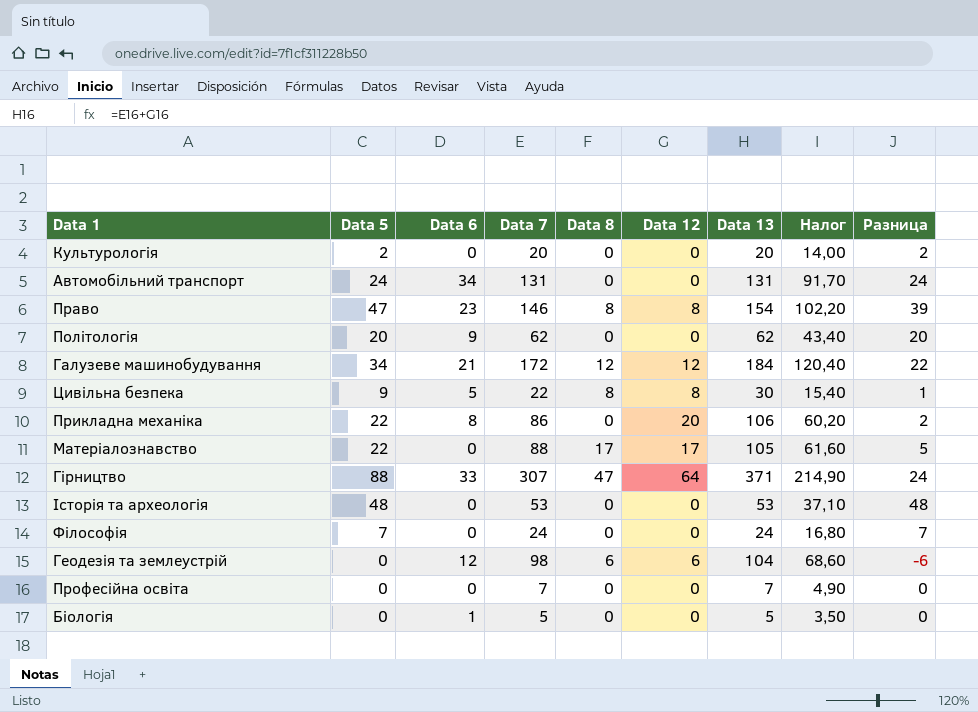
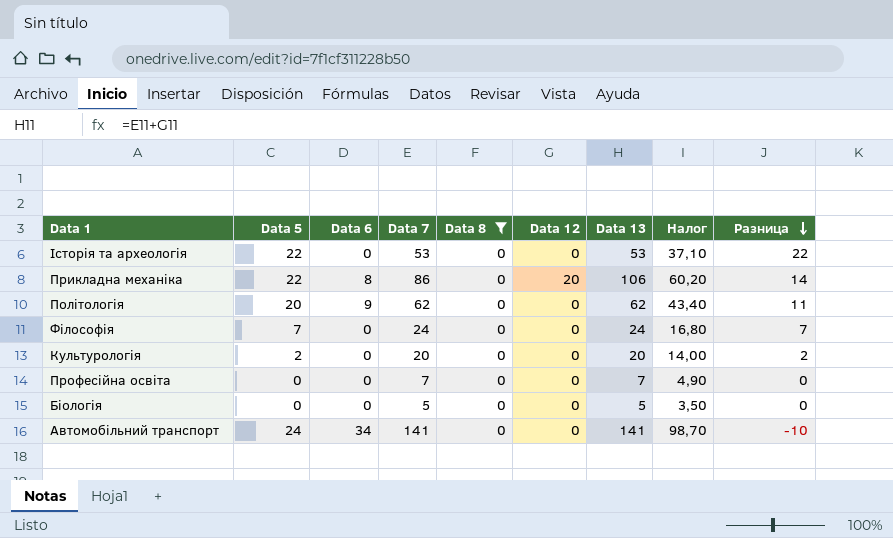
filter: none -> Data 8 = 0
row order: none -> Разница descending
column Разница | formula: [Data 5] - [Data 12] -> [Data 5] - [Data 6]
Історія та археологія | Data 5: 48 -> 22
Біологія | Data 6: 1 -> 0
Автомобільний транспорт | Data 7: 131 -> 141
Автомобільний транспорт | Data 13: 131 -> 141
Автомобільний транспорт | Налог: 91,70 -> 98,70

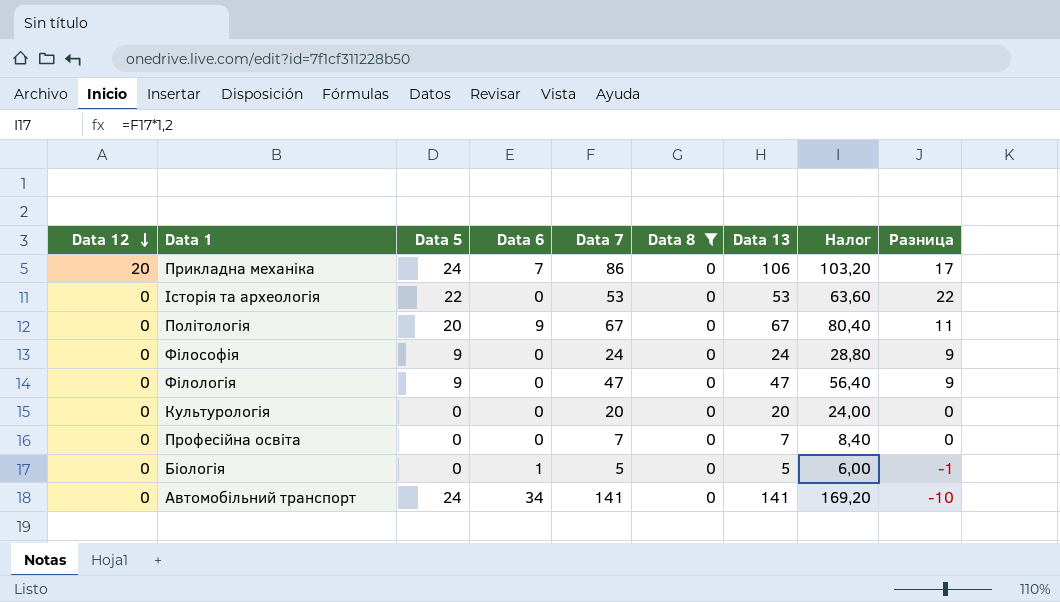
row order: Разница descending -> Data 12 descending
column Data 12 | position: 6 -> 1
column Налог | formula: [Data 7] * 0,7 -> [Data 7] * 1,2
Прикладна механіка | Data 5: 22 -> 24
Прикладна механіка | Data 6: 8 -> 7
Прикладна механіка | Разница: 14 -> 17
Політологія | Data 7: 62 -> 67
Політологія | Data 13: 62 -> 67
Філософія | Data 5: 7 -> 9
Філософія | Разница: 7 -> 9
row Філологія: none -> 0 | 9 | 0 | 47 | 0 | 47 | 56,40 | 9
Культурологія | Data 5: 2 -> 0
Культурологія | Разница: 2 -> 0
Біологія | Data 6: 0 -> 1
Біологія | Разница: 0 -> -1

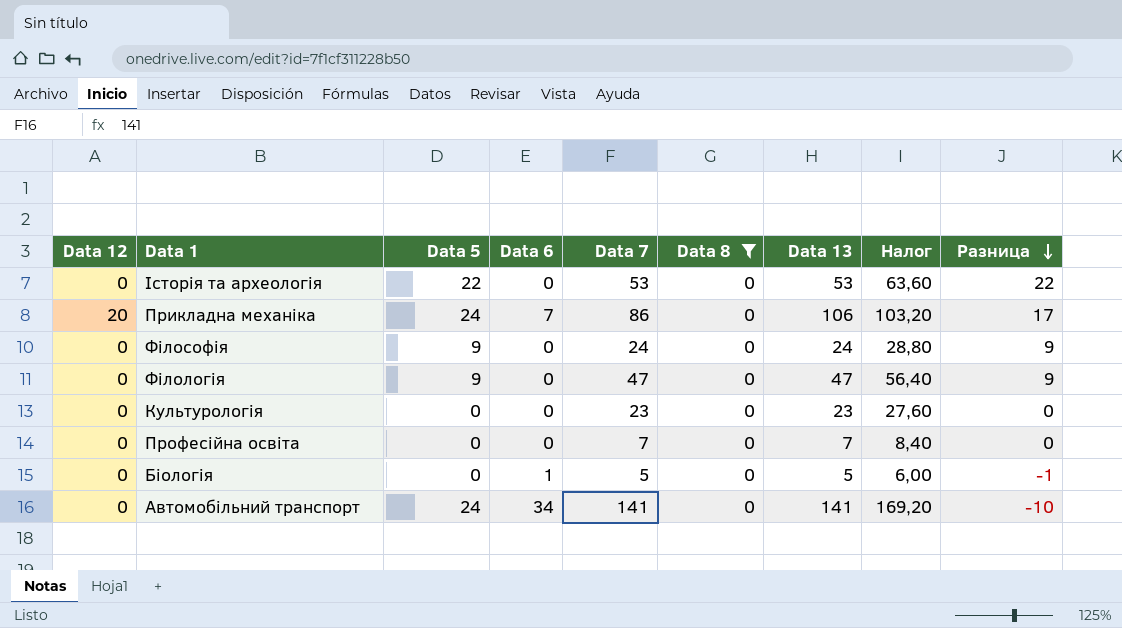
row order: Data 12 descending -> Разница descending
row Політологія: 0 | 20 | 9 | 67 | 0 | 67 | 80,40 | 11 -> none
Культурологія | Data 7: 20 -> 23
Культурологія | Data 13: 20 -> 23
Культурологія | Налог: 24,00 -> 27,60

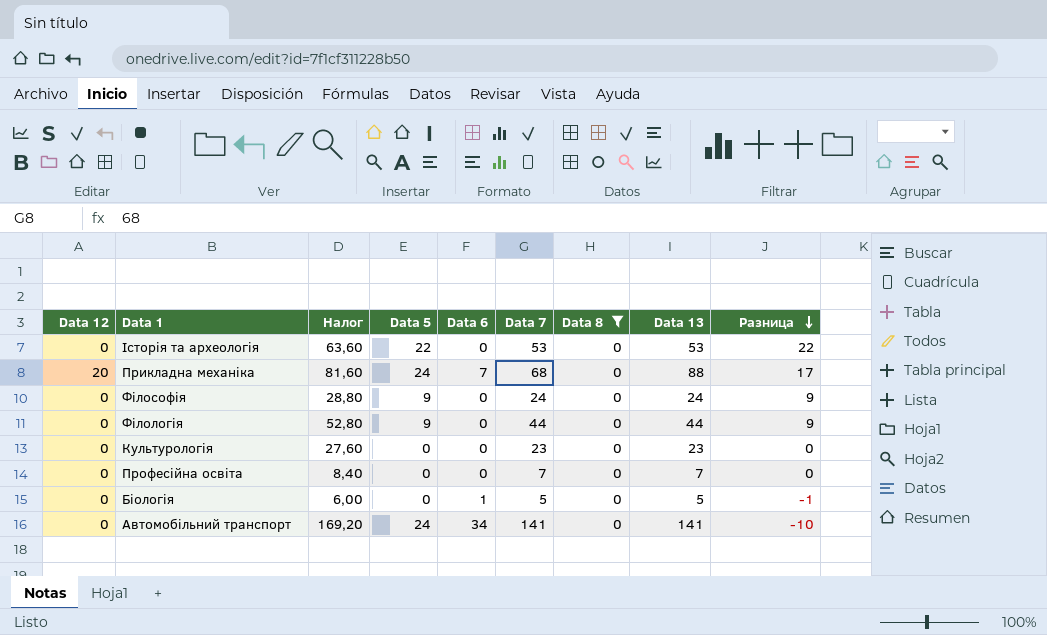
column Налог | position: 8 -> 3
Прикладна механіка | Налог: 103,20 -> 81,60
Прикладна механіка | Data 7: 86 -> 68
Прикладна механіка | Data 13: 106 -> 88
Філологія | Налог: 56,40 -> 52,80
Філологія | Data 7: 47 -> 44
Філологія | Data 13: 47 -> 44

